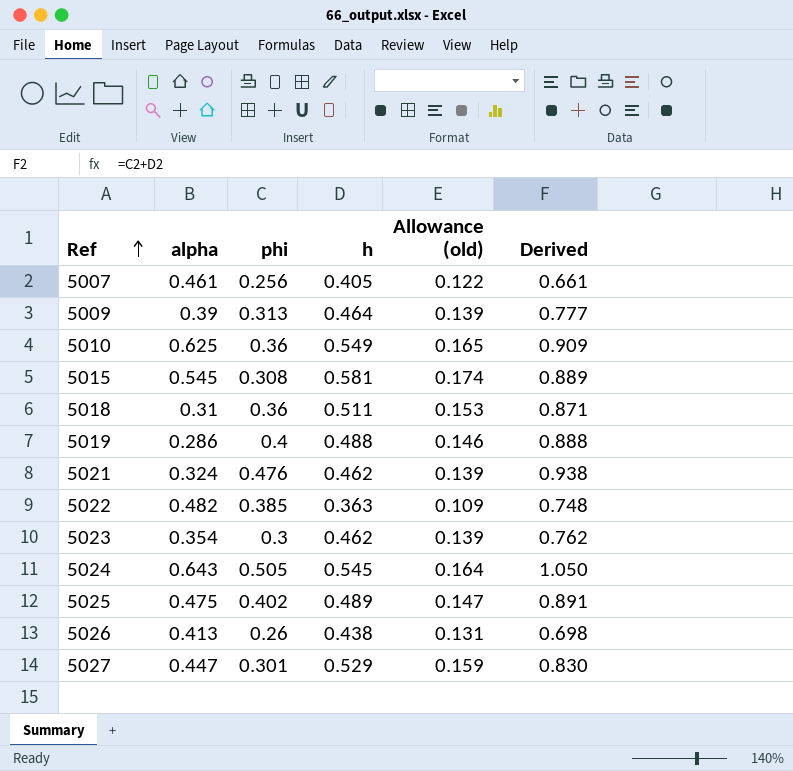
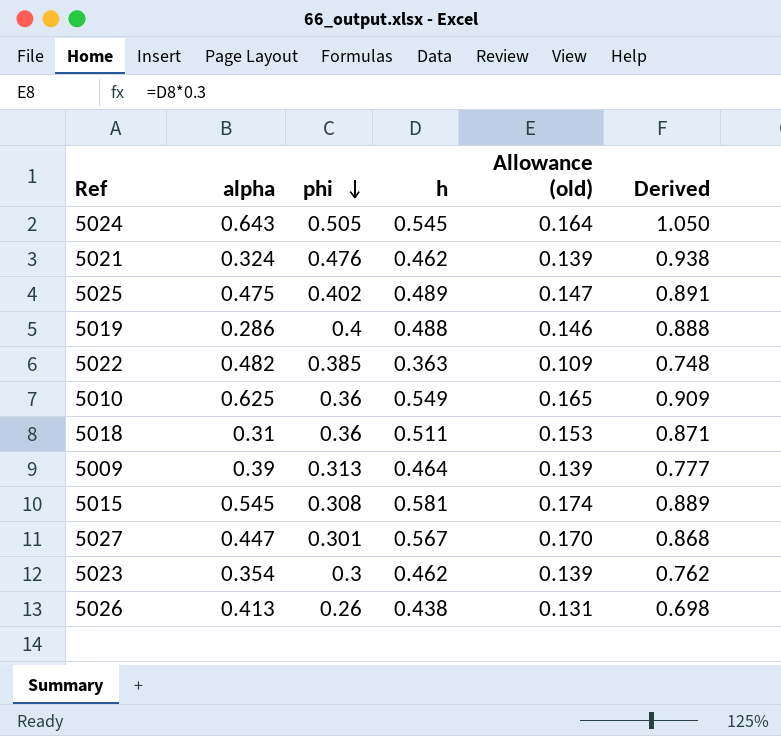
row order: Ref ascending -> phi descending
row 5007: 0.461 | 0.256 | 0.405 | 0.122 | 0.661 -> none
5027 | h: 0.529 -> 0.567
5027 | Allowance (old): 0.159 -> 0.170
5027 | Derived: 0.830 -> 0.868

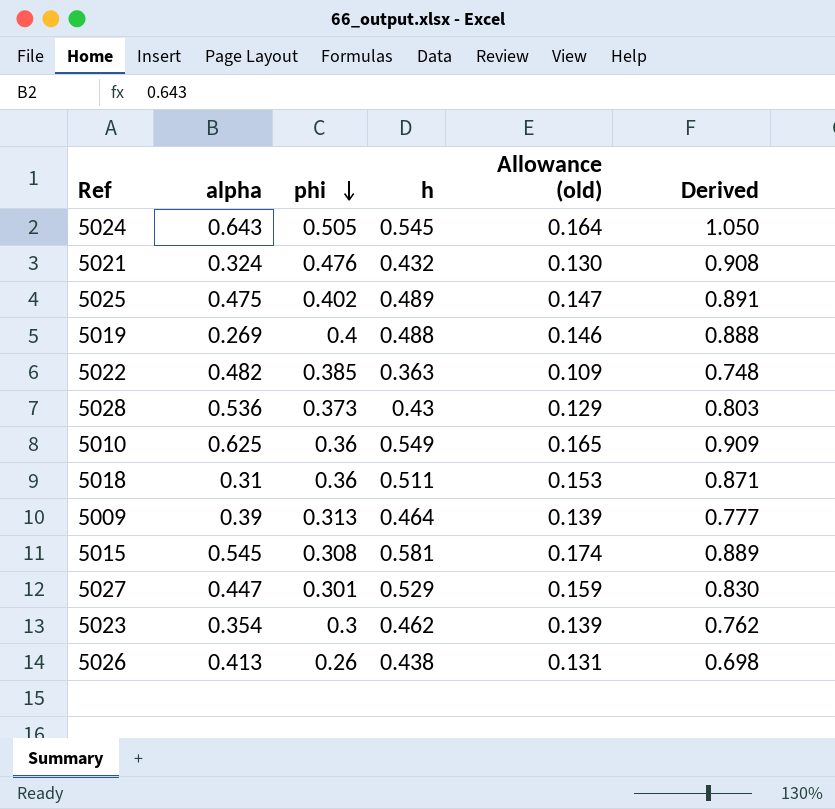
5021 | h: 0.462 -> 0.432
5021 | Allowance (old): 0.139 -> 0.130
5021 | Derived: 0.938 -> 0.908
5019 | alpha: 0.286 -> 0.269
row 5028: none -> 0.536 | 0.373 | 0.43 | 0.129 | 0.803
5027 | h: 0.567 -> 0.529
5027 | Allowance (old): 0.170 -> 0.159
5027 | Derived: 0.868 -> 0.830

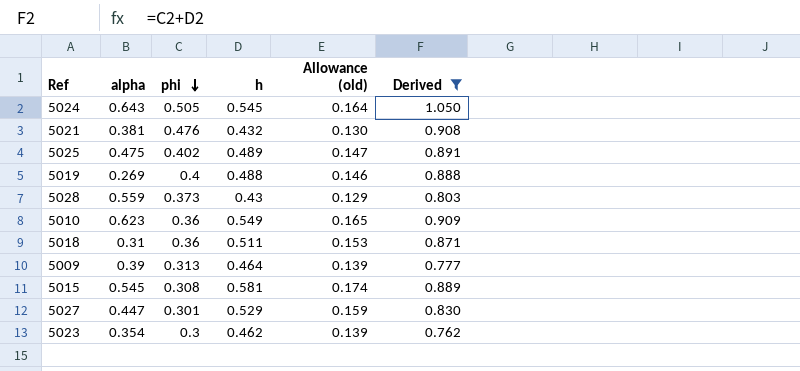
filter: none -> Derived >= 0.762
5021 | alpha: 0.324 -> 0.381
5028 | alpha: 0.536 -> 0.559
5010 | alpha: 0.625 -> 0.623

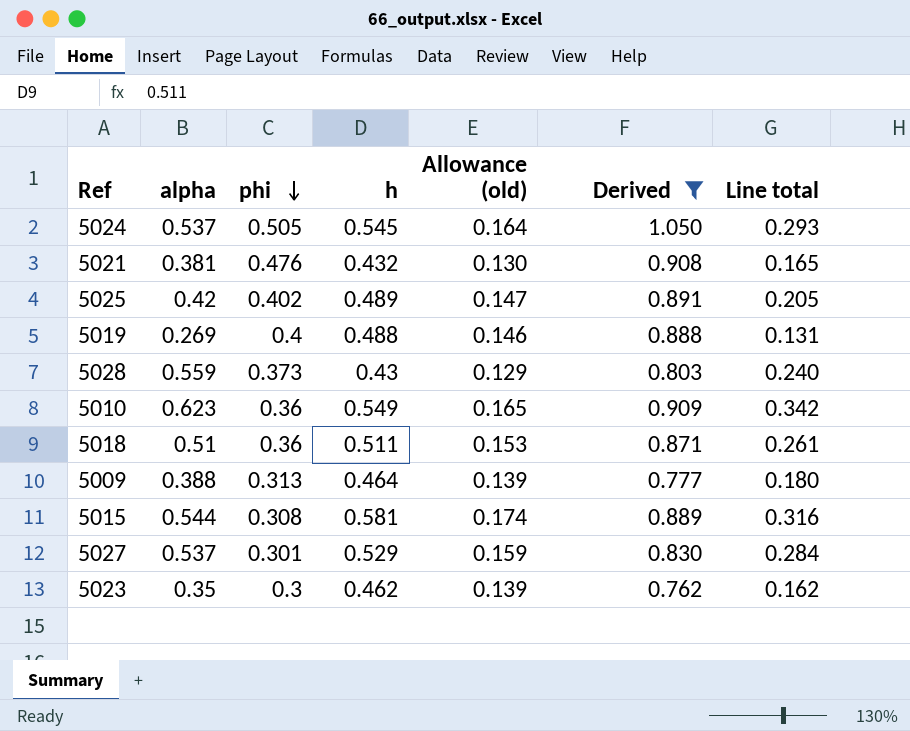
column Line total | formula: none -> [alpha] * [h]
5024 | alpha: 0.643 -> 0.537
5025 | alpha: 0.475 -> 0.42
5018 | alpha: 0.31 -> 0.51
5009 | alpha: 0.39 -> 0.388
5015 | alpha: 0.545 -> 0.544
5027 | alpha: 0.447 -> 0.537
5023 | alpha: 0.354 -> 0.35

